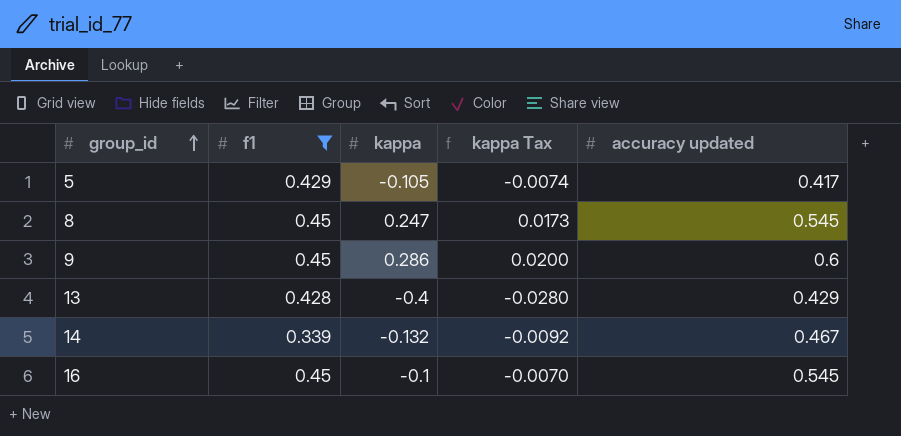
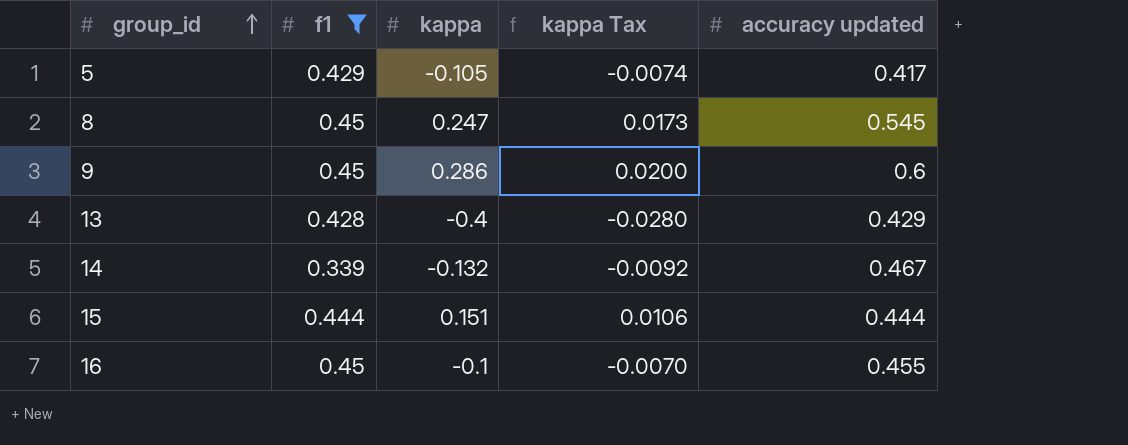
row 15: none -> 0.444 | 0.151 | 0.0106 | 0.444
16 | accuracy updated: 0.545 -> 0.455

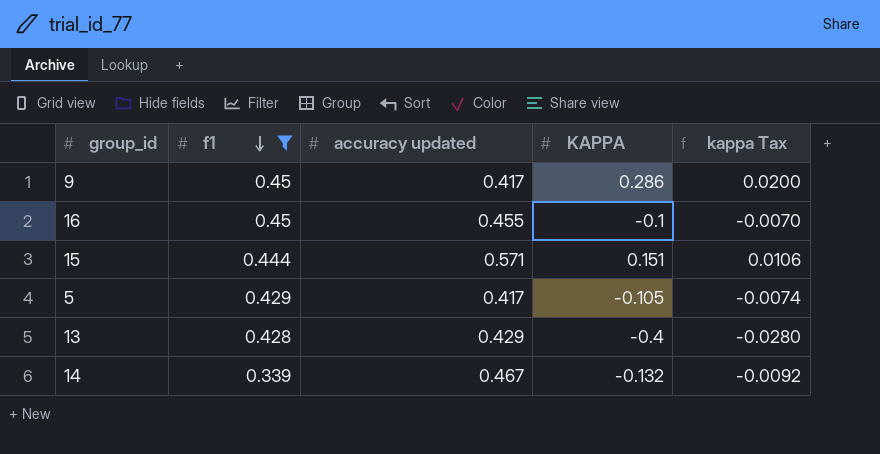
row order: group_id ascending -> f1 descending
column accuracy updated | position: 5 -> 3
column name: kappa -> KAPPA
row 8: 0.45 | 0.247 | 0.0173 | 0.545 -> none
9 | accuracy updated: 0.6 -> 0.417
15 | accuracy updated: 0.444 -> 0.571

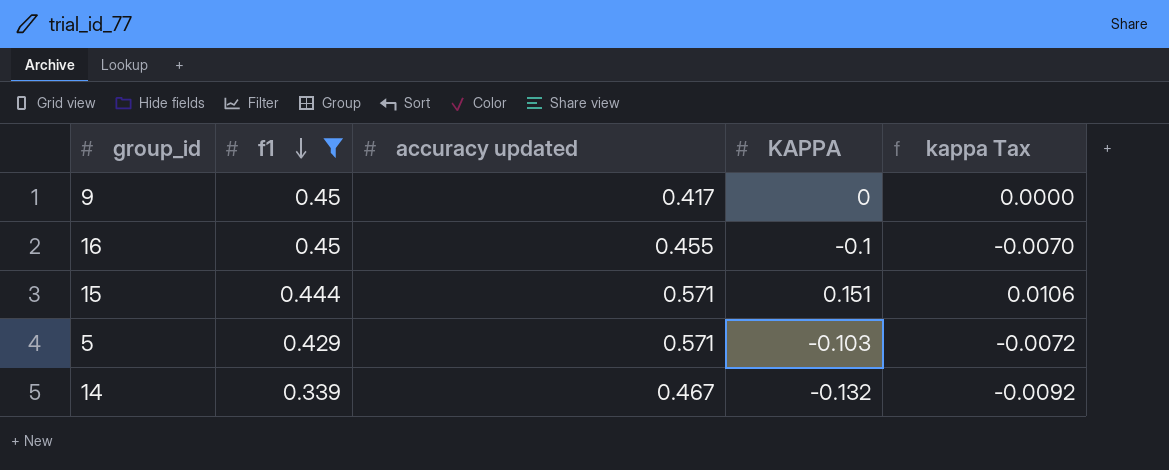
row 13: 0.428 | 0.429 | -0.4 | -0.0280 -> none
9 | KAPPA: 0.286 -> 0
9 | kappa Tax: 0.0200 -> 0.0000
5 | accuracy updated: 0.417 -> 0.571
5 | KAPPA: -0.105 -> -0.103
5 | kappa Tax: -0.0074 -> -0.0072

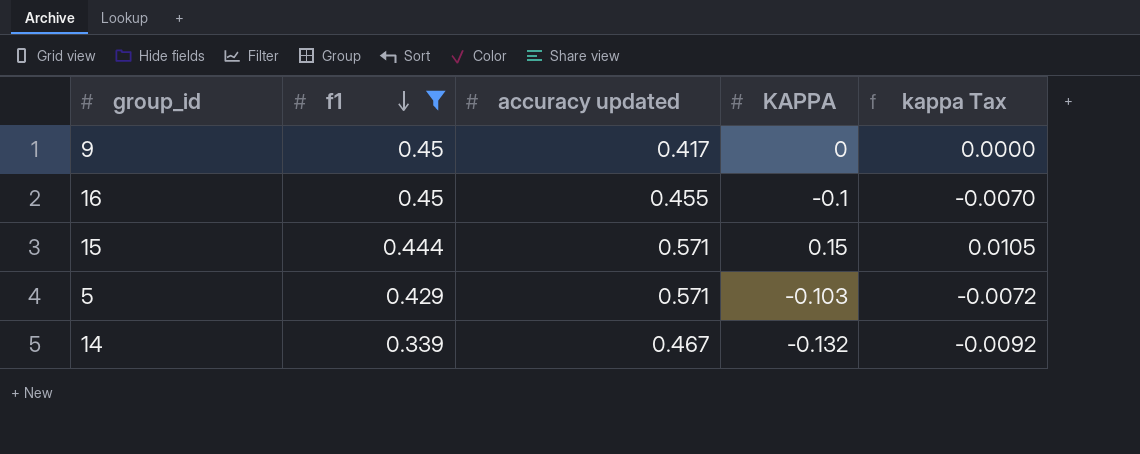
15 | KAPPA: 0.151 -> 0.15
15 | kappa Tax: 0.0106 -> 0.0105

